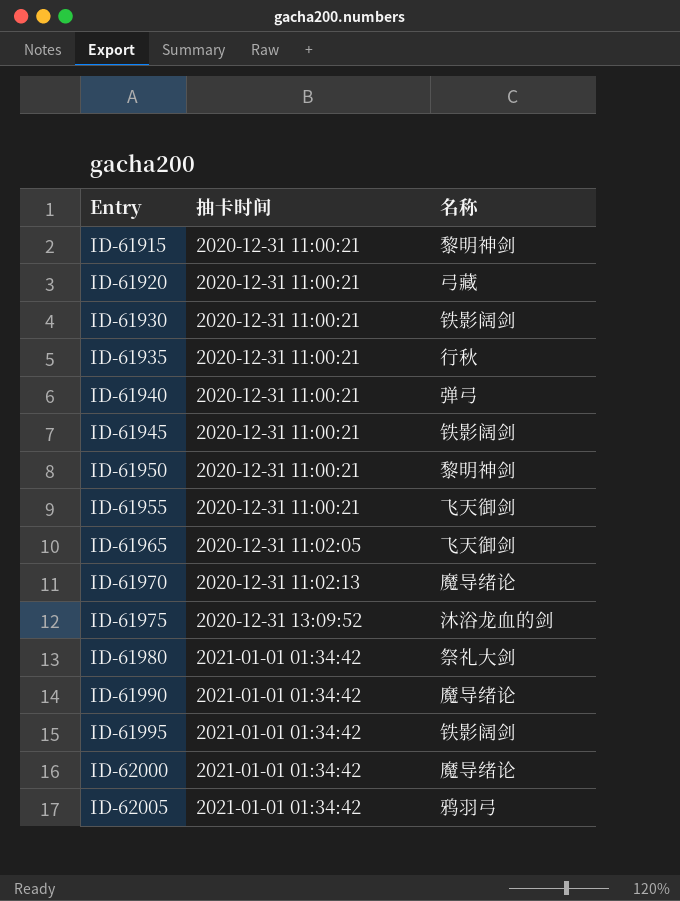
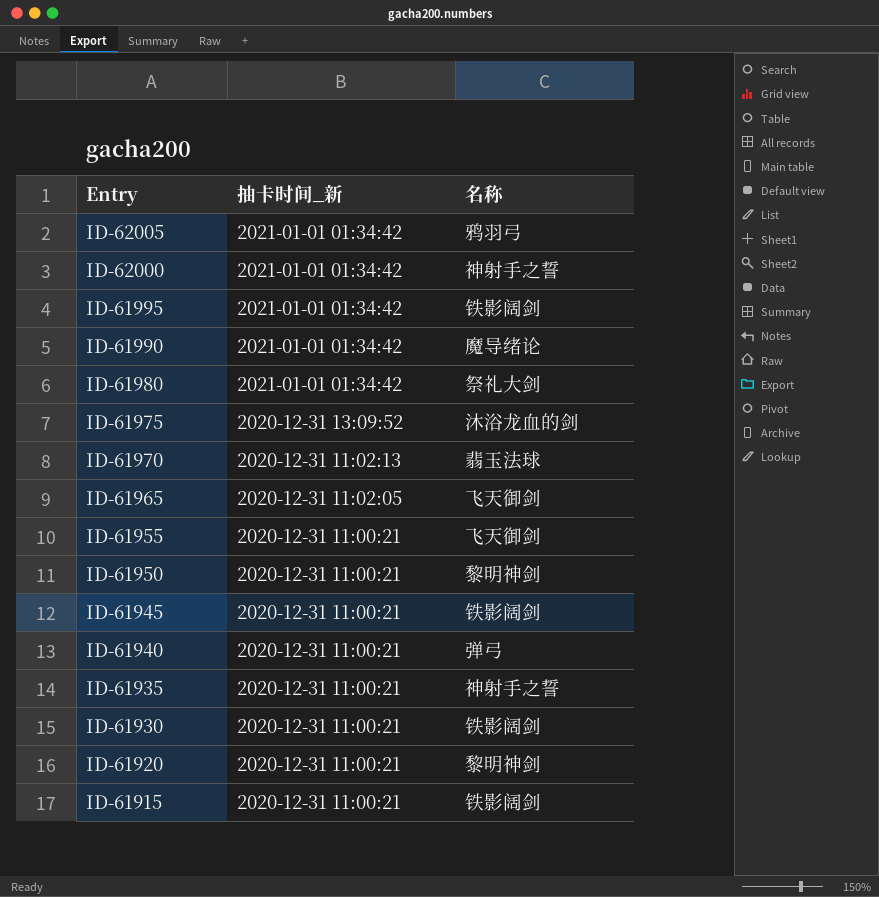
row order: Entry ascending -> Entry descending
column name: 抽卡时间 -> 抽卡时间_新
ID-62000 | 名称: 魔导绪论 -> 神射手之誓
ID-61970 | 名称: 魔导绪论 -> 翡玉法球
ID-61935 | 名称: 行秋 -> 神射手之誓
ID-61920 | 名称: 弓藏 -> 黎明神剑
ID-61915 | 名称: 黎明神剑 -> 铁影阔剑

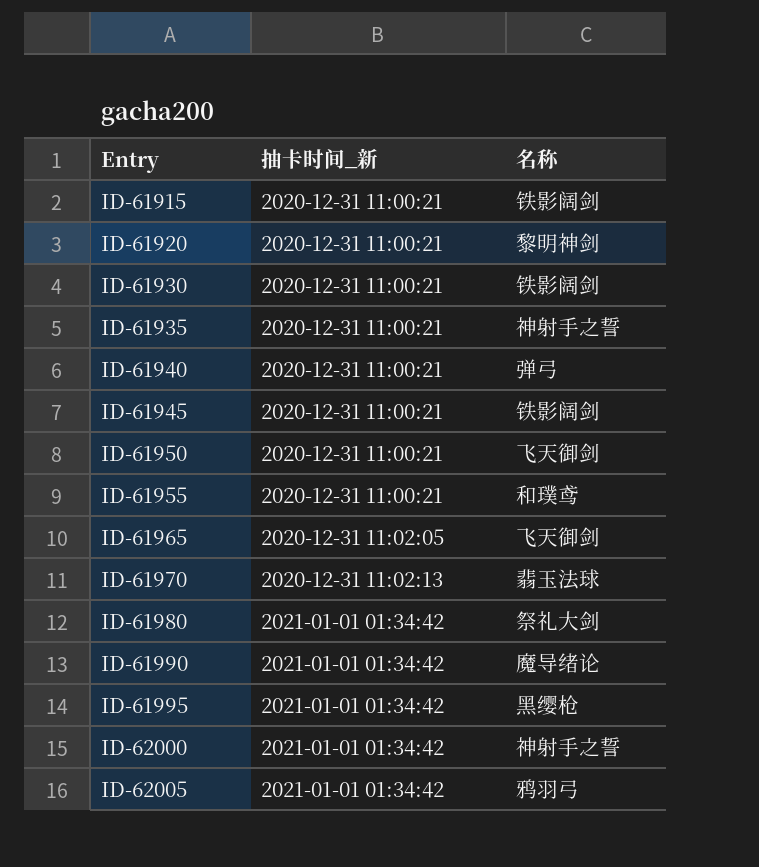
row order: Entry descending -> Entry ascending
row ID-61975: 2020-12-31 13:09:52 | 沐浴龙血的剑 -> none
ID-61950 | 名称: 黎明神剑 -> 飞天御剑
ID-61955 | 名称: 飞天御剑 -> 和璞鸢
ID-61995 | 名称: 铁影阔剑 -> 黑缨枪

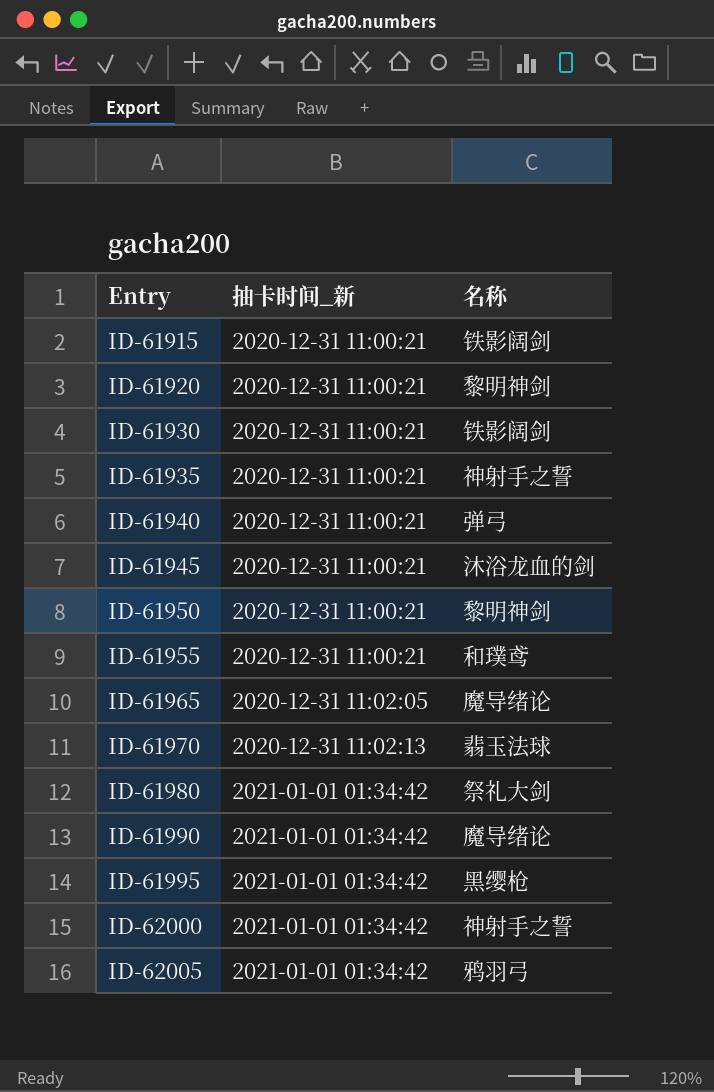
ID-61945 | 名称: 铁影阔剑 -> 沐浴龙血的剑
ID-61950 | 名称: 飞天御剑 -> 黎明神剑
ID-61965 | 名称: 飞天御剑 -> 魔导绪论

